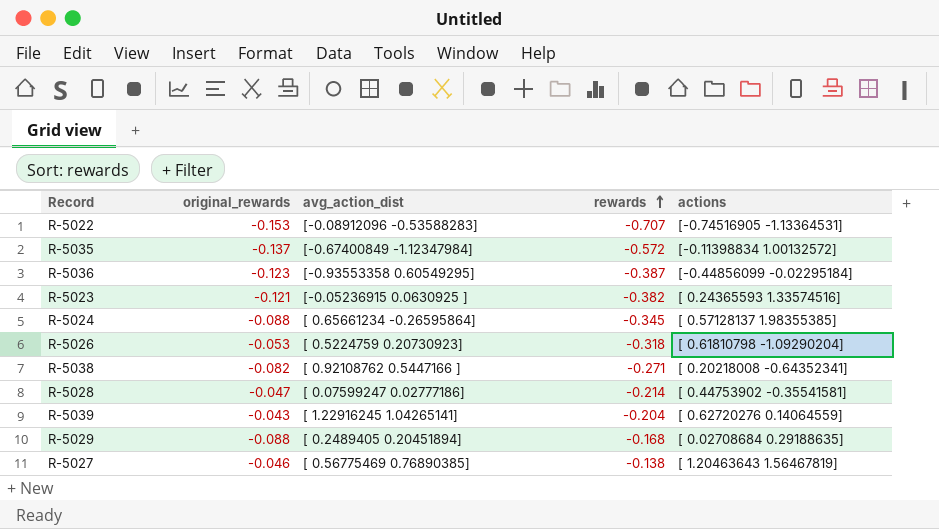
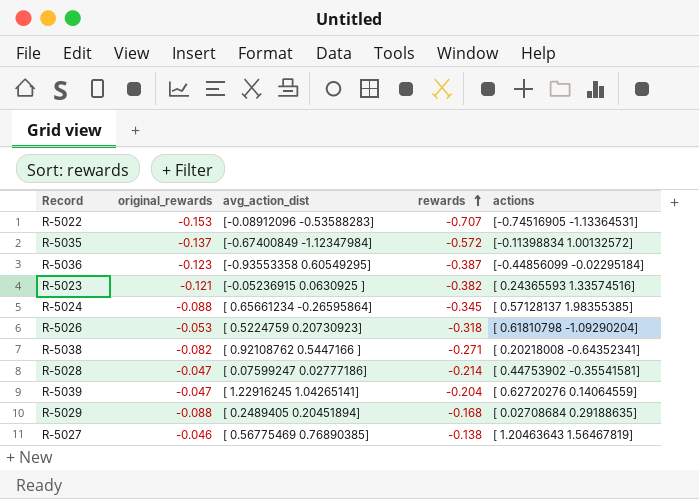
R-5039 | original_rewards: -0.043 -> -0.047

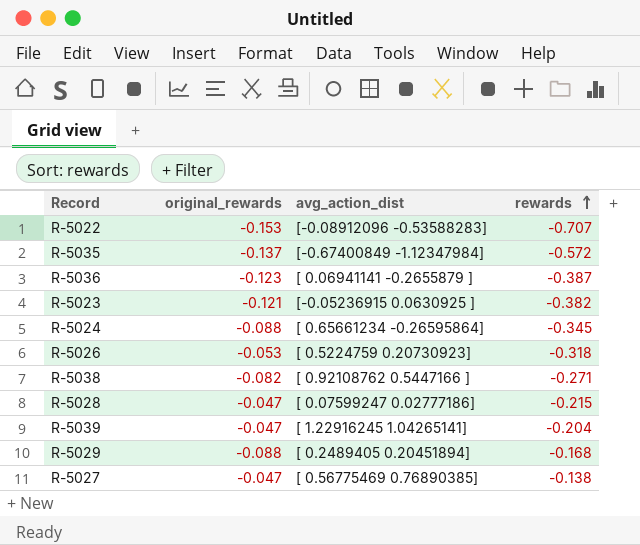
column actions | position: 5 -> none
R-5036 | avg_action_dist: [-0.93553358 0.60549295] -> [ 0.06941141 -0.2655879 ]
R-5028 | rewards: -0.214 -> -0.215
R-5027 | original_rewards: -0.046 -> -0.047

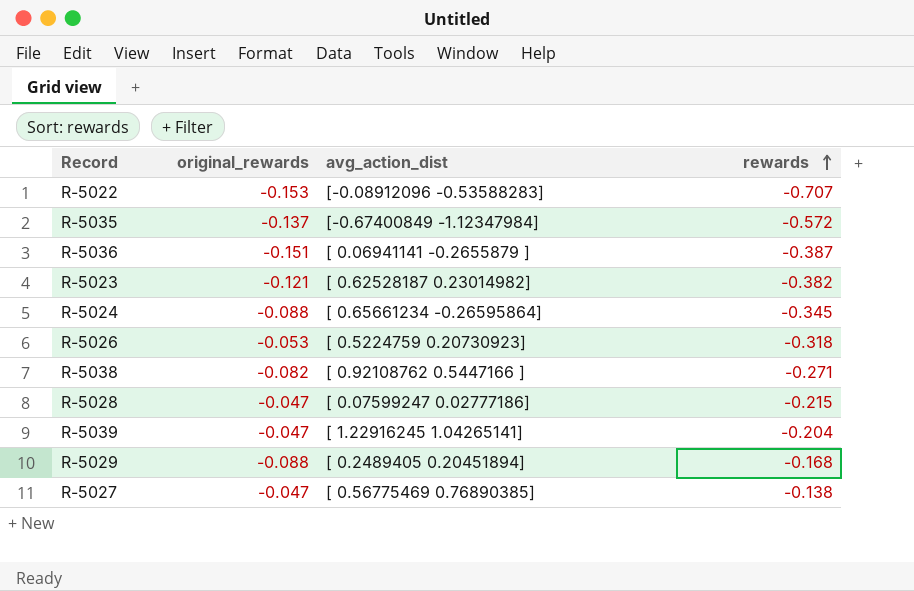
R-5036 | original_rewards: -0.123 -> -0.151
R-5023 | avg_action_dist: [-0.05236915 0.0630925 ] -> [ 0.62528187 0.23014982]

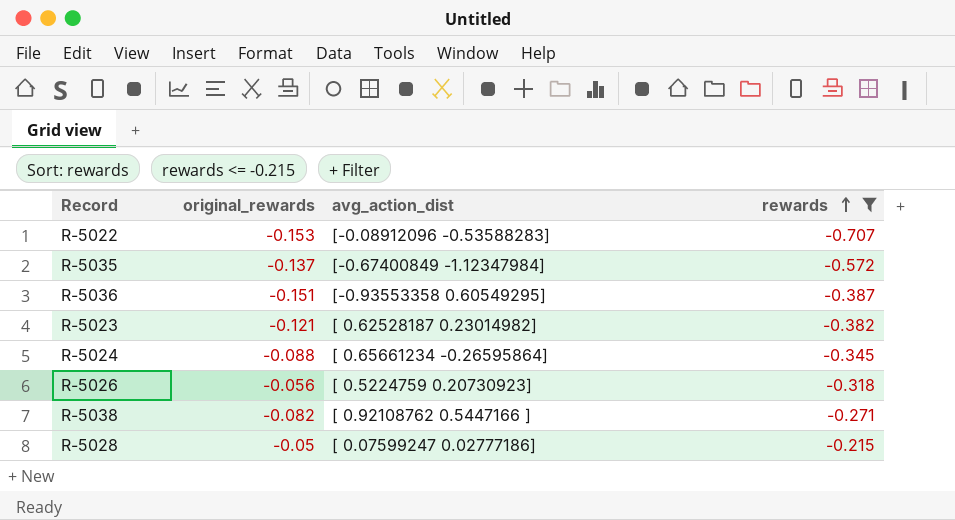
filter: none -> rewards <= -0.215
R-5036 | avg_action_dist: [ 0.06941141 -0.2655879 ] -> [-0.93553358 0.60549295]
R-5026 | original_rewards: -0.053 -> -0.056
R-5028 | original_rewards: -0.047 -> -0.05

